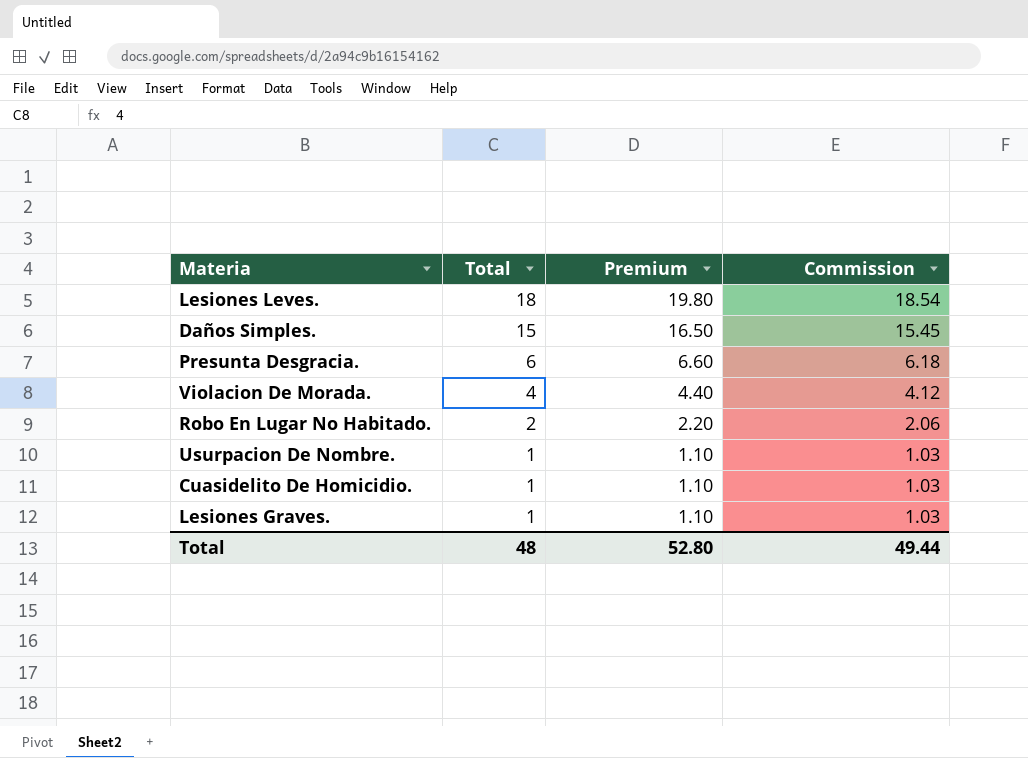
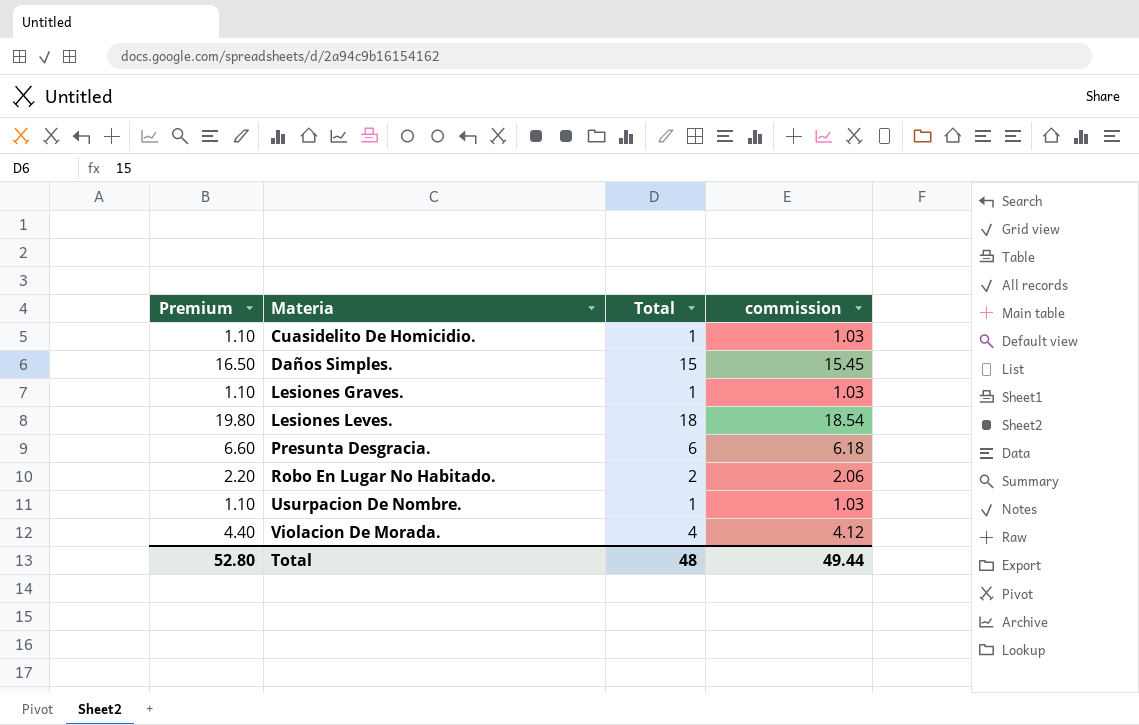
row order: Total descending -> Materia ascending
column Premium | position: 3 -> 1
column name: Commission -> commission

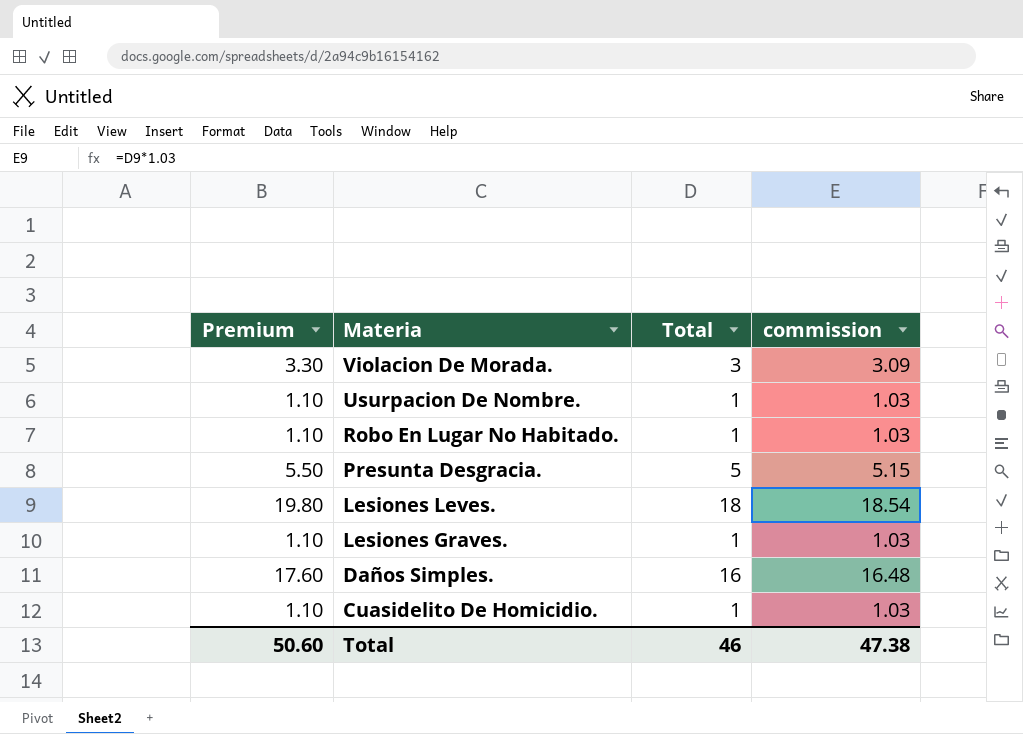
row order: Materia ascending -> Materia descending
Violacion De Morada. | Premium: 4.40 -> 3.30
Violacion De Morada. | Total: 4 -> 3
Violacion De Morada. | commission: 4.12 -> 3.09
Robo En Lugar No Habitado. | Premium: 2.20 -> 1.10
Robo En Lugar No Habitado. | Total: 2 -> 1
Robo En Lugar No Habitado. | commission: 2.06 -> 1.03
Presunta Desgracia. | Premium: 6.60 -> 5.50
Presunta Desgracia. | Total: 6 -> 5
Presunta Desgracia. | commission: 6.18 -> 5.15
Daños Simples. | Premium: 16.50 -> 17.60
Daños Simples. | Total: 15 -> 16
Daños Simples. | commission: 15.45 -> 16.48
Total | Premium: 52.80 -> 50.60
Total | Total: 48 -> 46
Total | commission: 49.44 -> 47.38

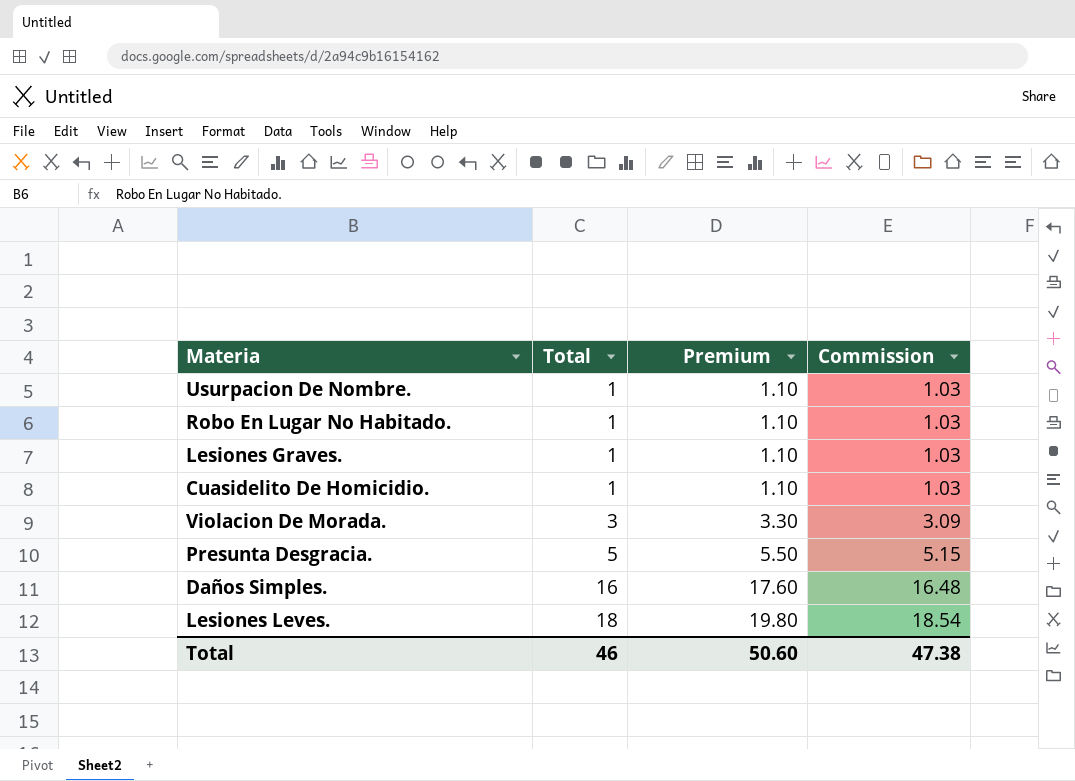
row order: Materia descending -> Total ascending
column Premium | position: 1 -> 3
column name: commission -> Commission

